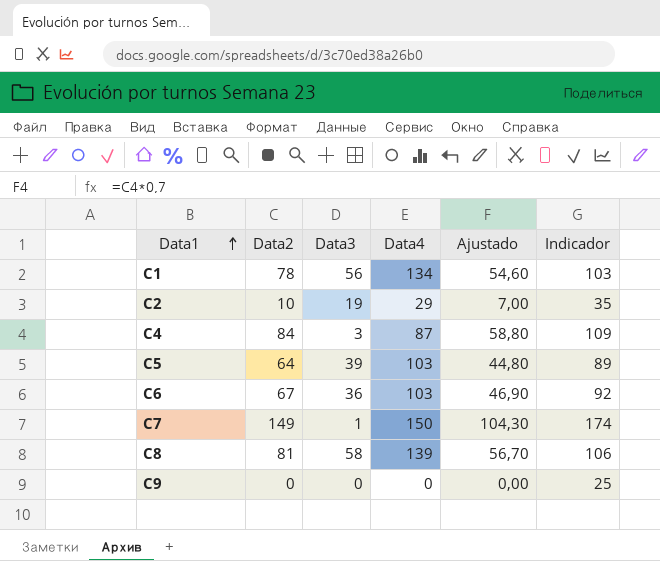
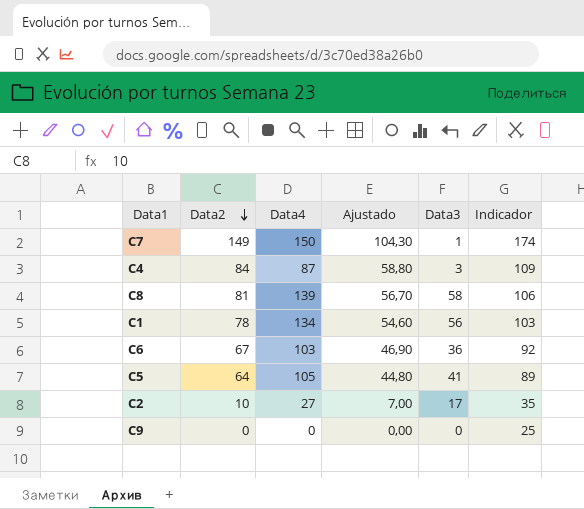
row order: Data1 ascending -> Data2 descending
column Data3 | position: 3 -> 5
C5 | Data4: 103 -> 105
C5 | Data3: 39 -> 41
C2 | Data4: 29 -> 27
C2 | Data3: 19 -> 17

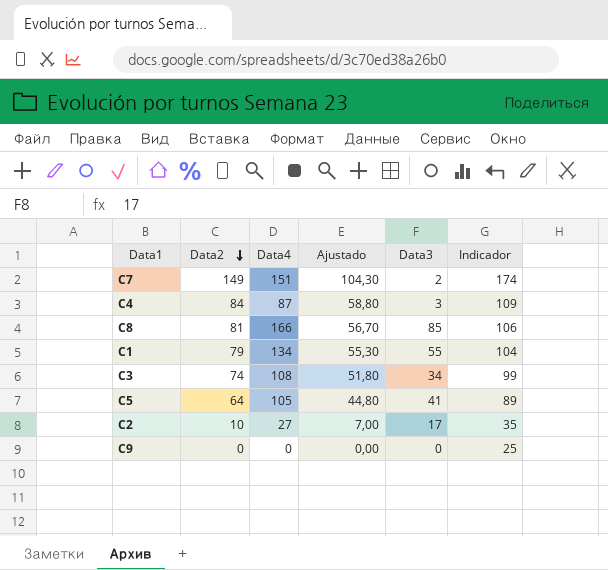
row C6: 67 | 103 | 46,90 | 36 | 92 -> none
C7 | Data4: 150 -> 151
C7 | Data3: 1 -> 2
C8 | Data4: 139 -> 166
C8 | Data3: 58 -> 85
C1 | Data2: 78 -> 79
C1 | Ajustado: 54,60 -> 55,30
C1 | Data3: 56 -> 55
C1 | Indicador: 103 -> 104
row C3: none -> 74 | 108 | 51,80 | 34 | 99

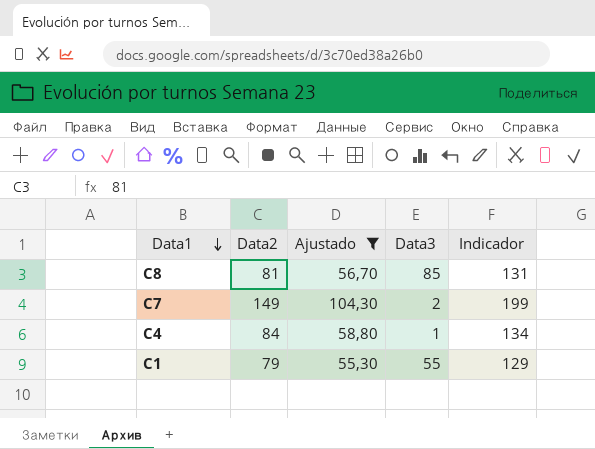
filter: none -> Ajustado >= 55,30
row order: Data2 descending -> Data1 descending
column Data4 | formula: [Data2] + [Data3] -> none
column Indicador | formula: [Data2] + 25 -> [Data2] + 50
C4 | Data3: 3 -> 1

